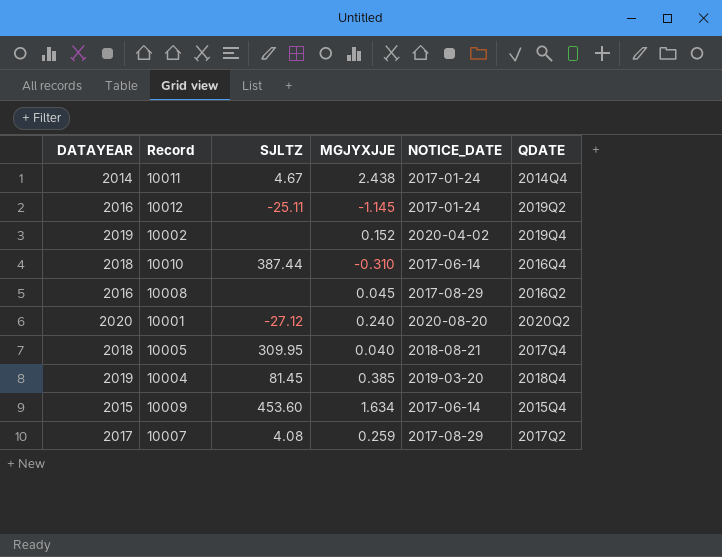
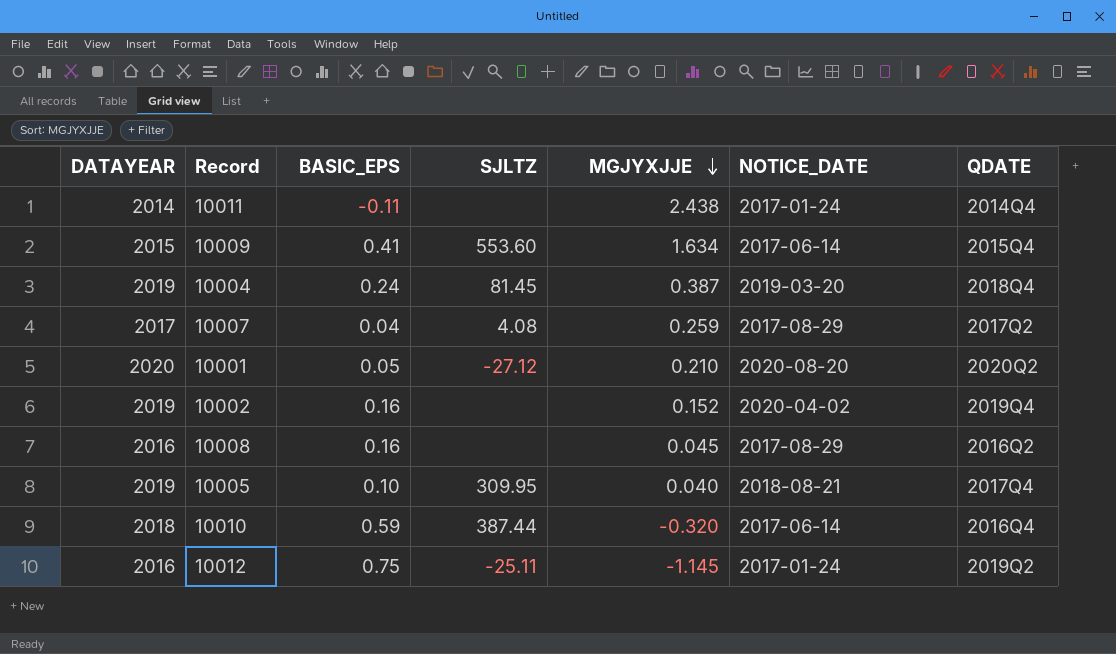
row order: none -> MGJYXJJE descending
column BASIC_EPS | position: none -> 3
10011 | SJLTZ: 4.67 -> none
10009 | SJLTZ: 453.60 -> 553.60
10004 | MGJYXJJE: 0.385 -> 0.387
10001 | MGJYXJJE: 0.240 -> 0.210
10005 | DATAYEAR: 2018 -> 2019
10010 | MGJYXJJE: -0.310 -> -0.320

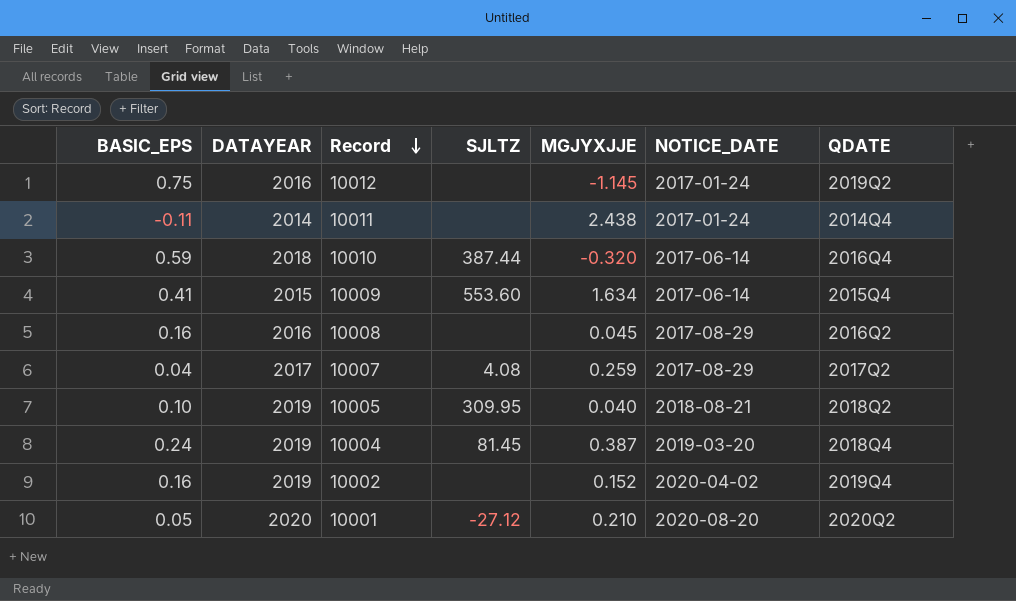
row order: MGJYXJJE descending -> Record descending
column BASIC_EPS | position: 3 -> 1
10012 | SJLTZ: -25.11 -> none
10005 | QDATE: 2017Q4 -> 2018Q2

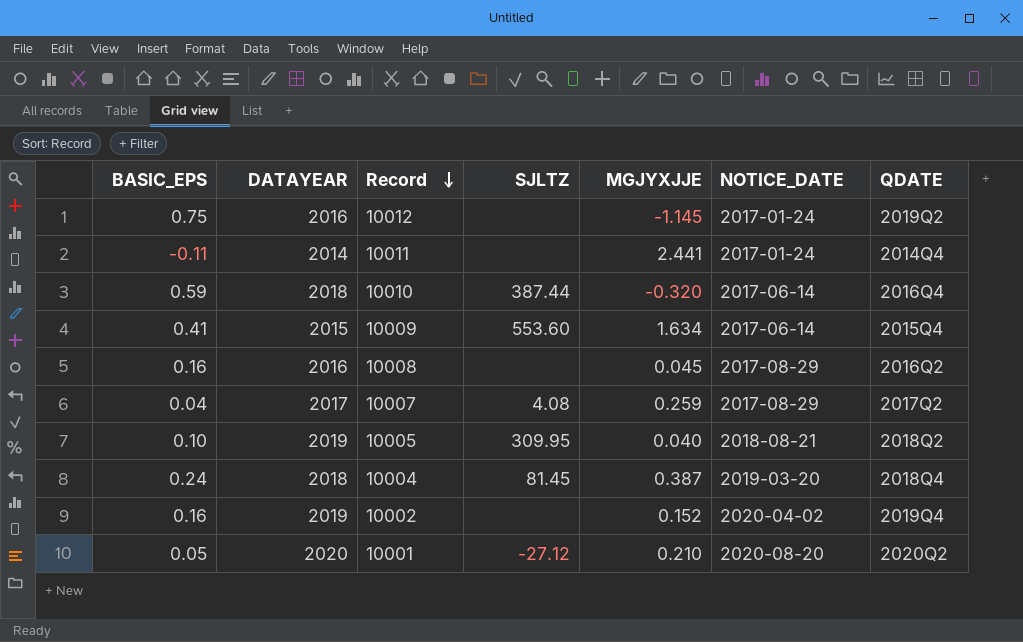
10011 | MGJYXJJE: 2.438 -> 2.441
10004 | DATAYEAR: 2019 -> 2018

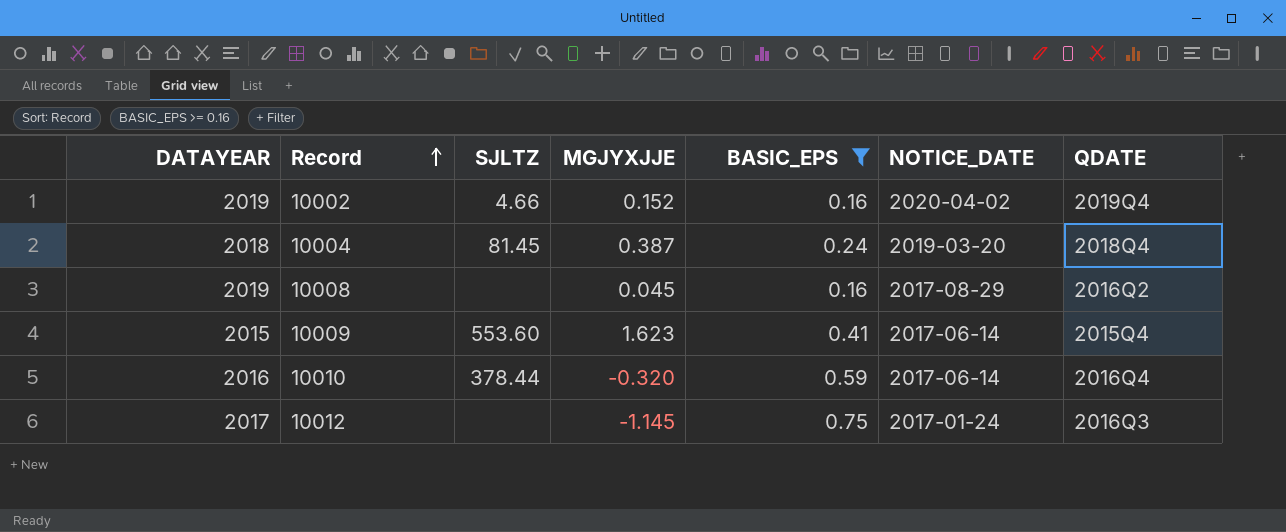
filter: none -> BASIC_EPS >= 0.16
row order: Record descending -> Record ascending
column BASIC_EPS | position: 1 -> 5
10002 | SJLTZ: none -> 4.66
10008 | DATAYEAR: 2016 -> 2019
10009 | MGJYXJJE: 1.634 -> 1.623
10010 | DATAYEAR: 2018 -> 2016
10010 | SJLTZ: 387.44 -> 378.44
10012 | DATAYEAR: 2016 -> 2017
10012 | QDATE: 2019Q2 -> 2016Q3

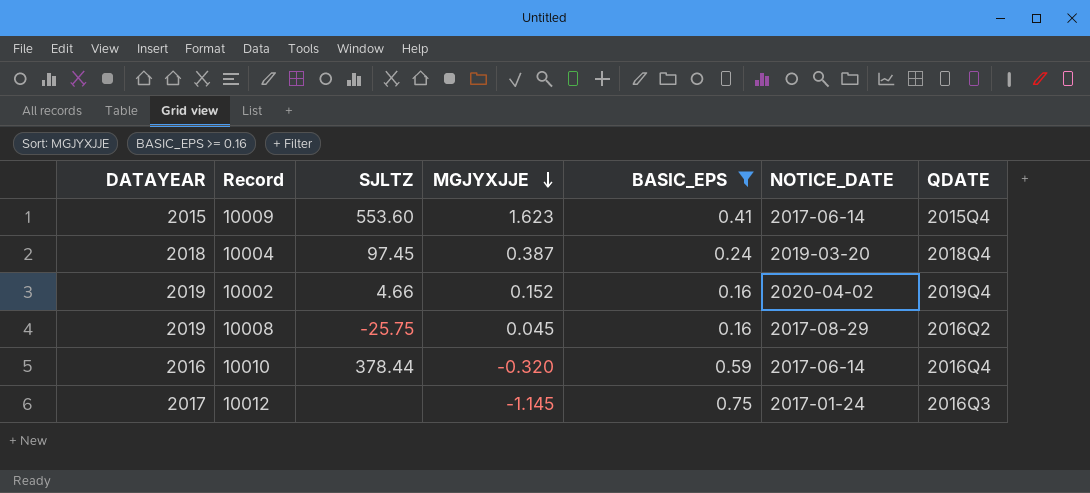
row order: Record ascending -> MGJYXJJE descending
10004 | SJLTZ: 81.45 -> 97.45
10008 | SJLTZ: none -> -25.75

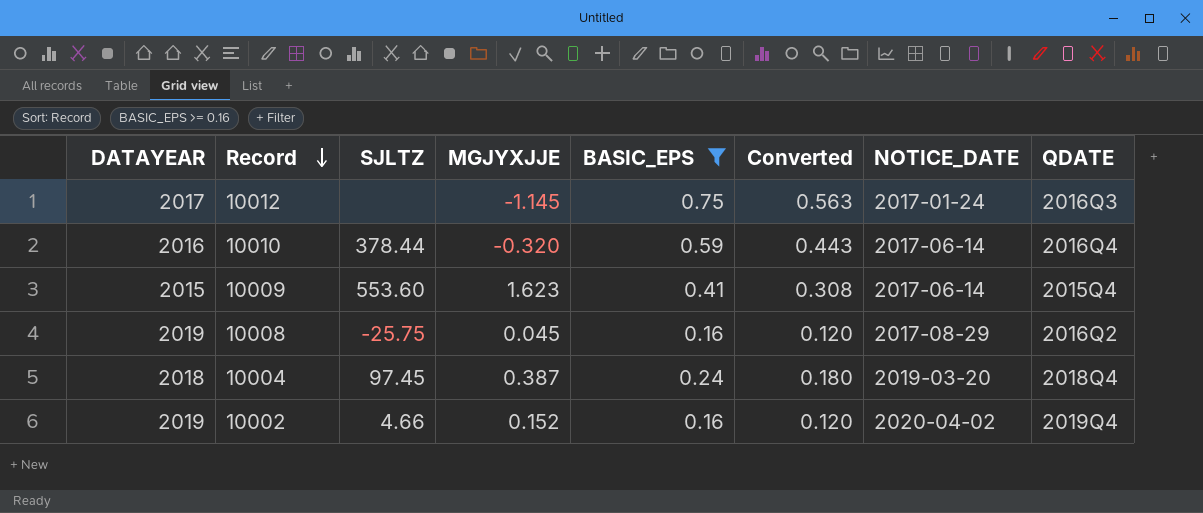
row order: MGJYXJJE descending -> Record descending
column Converted | formula: none -> [BASIC_EPS] * 0.75

